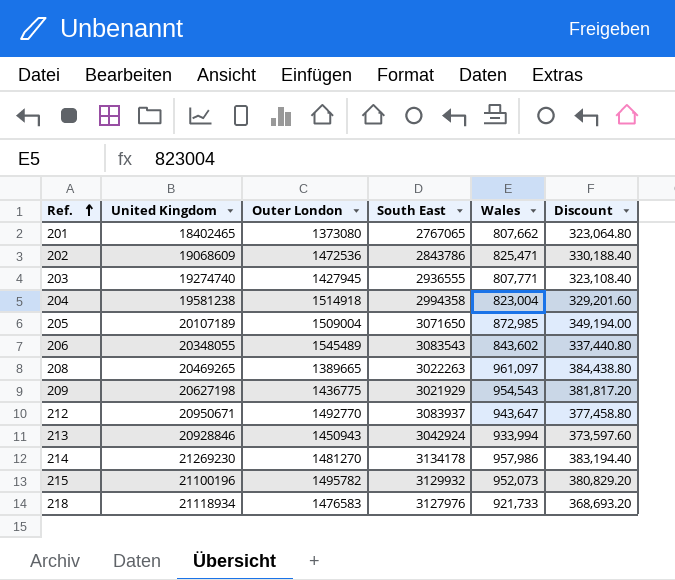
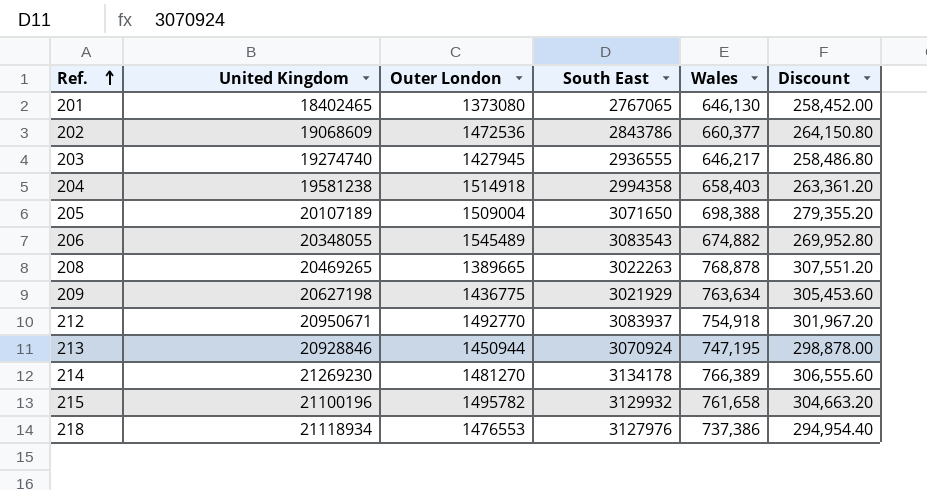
201 | Wales: 807,662 -> 646,130
201 | Discount: 323,064.80 -> 258,452.00
202 | Wales: 825,471 -> 660,377
202 | Discount: 330,188.40 -> 264,150.80
203 | Wales: 807,771 -> 646,217
203 | Discount: 323,108.40 -> 258,486.80
204 | Wales: 823,004 -> 658,403
204 | Discount: 329,201.60 -> 263,361.20
205 | Wales: 872,985 -> 698,388
205 | Discount: 349,194.00 -> 279,355.20
206 | Wales: 843,602 -> 674,882
206 | Discount: 337,440.80 -> 269,952.80
208 | Wales: 961,097 -> 768,878
208 | Discount: 384,438.80 -> 307,551.20
209 | Wales: 954,543 -> 763,634
209 | Discount: 381,817.20 -> 305,453.60
212 | Wales: 943,647 -> 754,918
212 | Discount: 377,458.80 -> 301,967.20
213 | Outer London: 1450943 -> 1450944
213 | South East: 3042924 -> 3070924
213 | Wales: 933,994 -> 747,195
213 | Discount: 373,597.60 -> 298,878.00
214 | Wales: 957,986 -> 766,389
214 | Discount: 383,194.40 -> 306,555.60
215 | Wales: 952,073 -> 761,658
215 | Discount: 380,829.20 -> 304,663.20
218 | Outer London: 1476583 -> 1476553
218 | Wales: 921,733 -> 737,386
218 | Discount: 368,693.20 -> 294,954.40

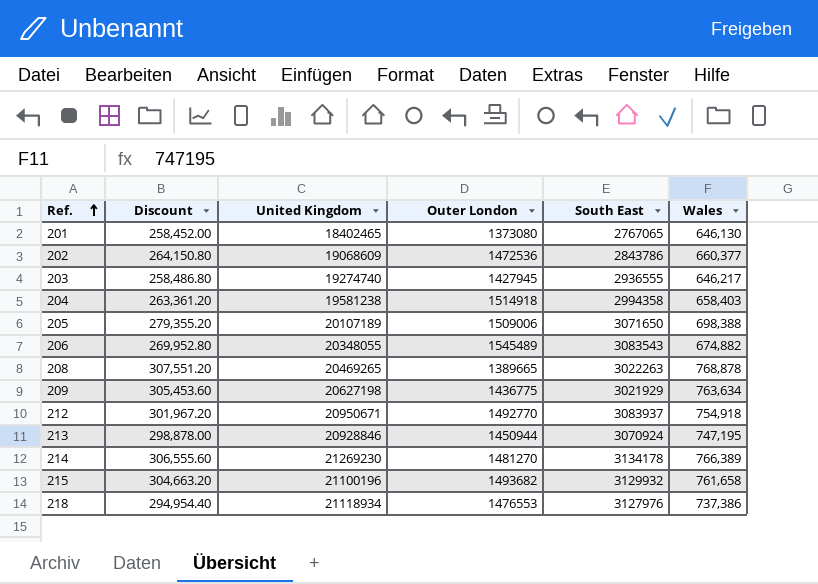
column Discount | position: 6 -> 2
205 | Outer London: 1509004 -> 1509006
215 | Outer London: 1495782 -> 1493682

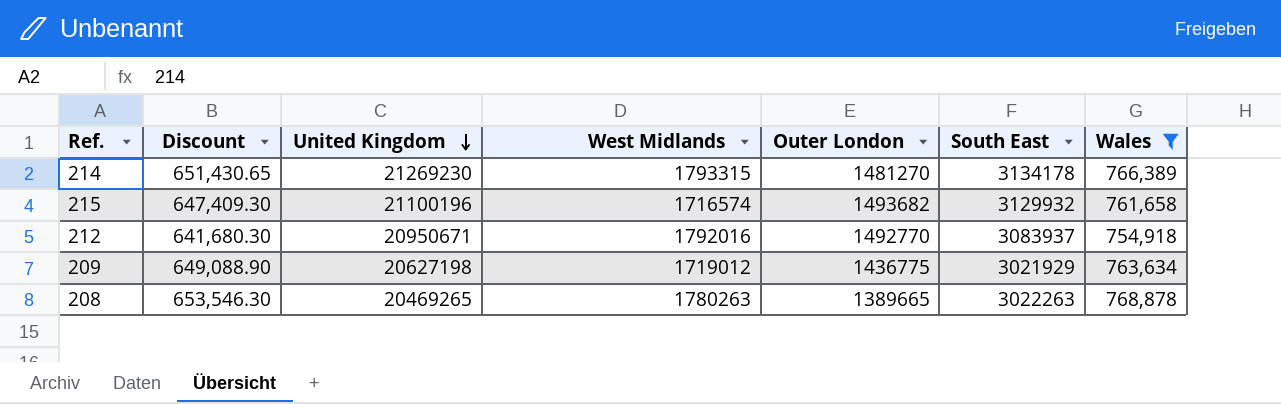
filter: none -> Wales >= 754,918
row order: Ref. ascending -> United Kingdom descending
column Discount | formula: [Wales] * 0.4 -> [Wales] * 0.85
column West Midlands | position: none -> 4

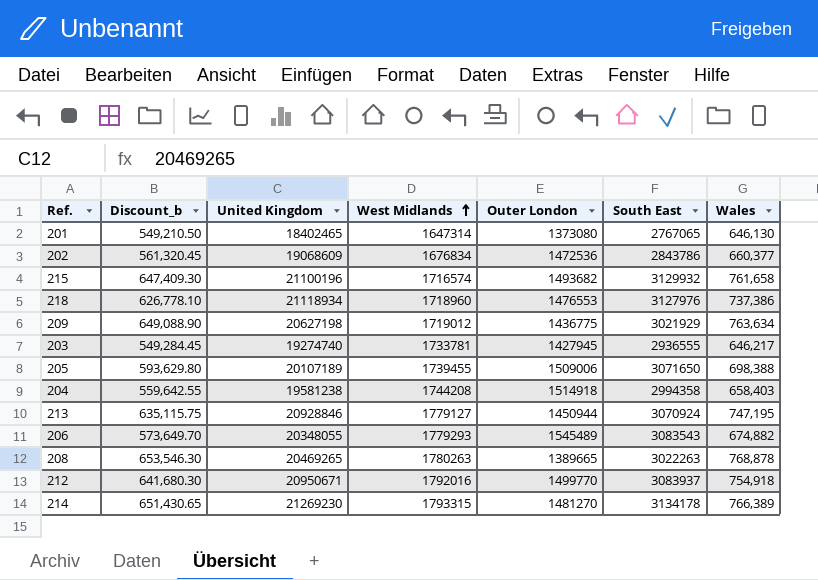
filter: Wales >= 754,918 -> none
row order: United Kingdom descending -> West Midlands ascending
column name: Discount -> Discount_b
212 | Outer London: 1492770 -> 1499770

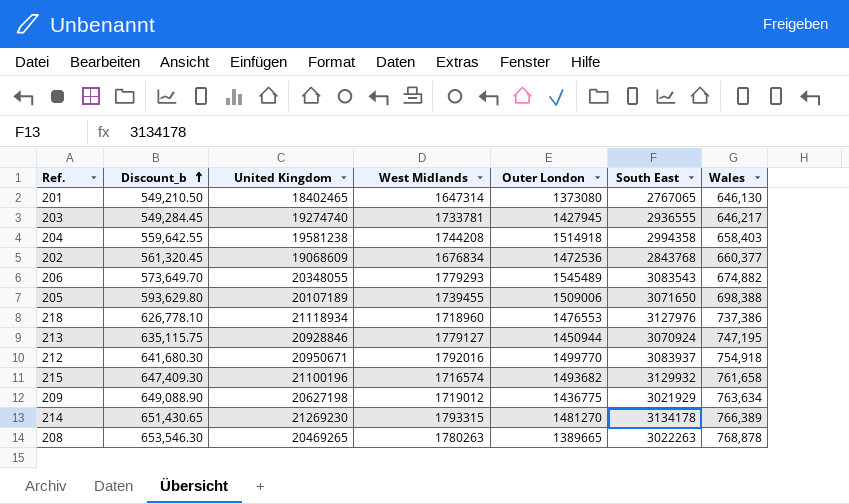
row order: West Midlands ascending -> Discount_b ascending
202 | South East: 2843786 -> 2843768

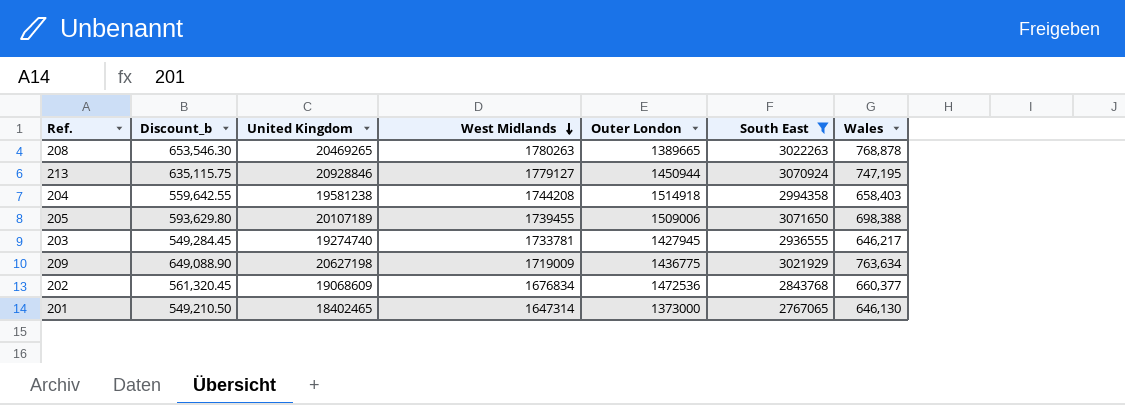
filter: none -> South East <= 3071650
row order: Discount_b ascending -> West Midlands descending
209 | West Midlands: 1719012 -> 1719009
201 | Outer London: 1373080 -> 1373000

